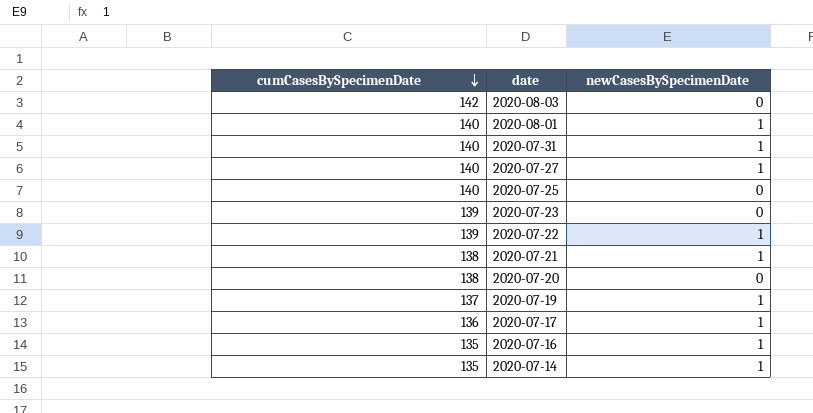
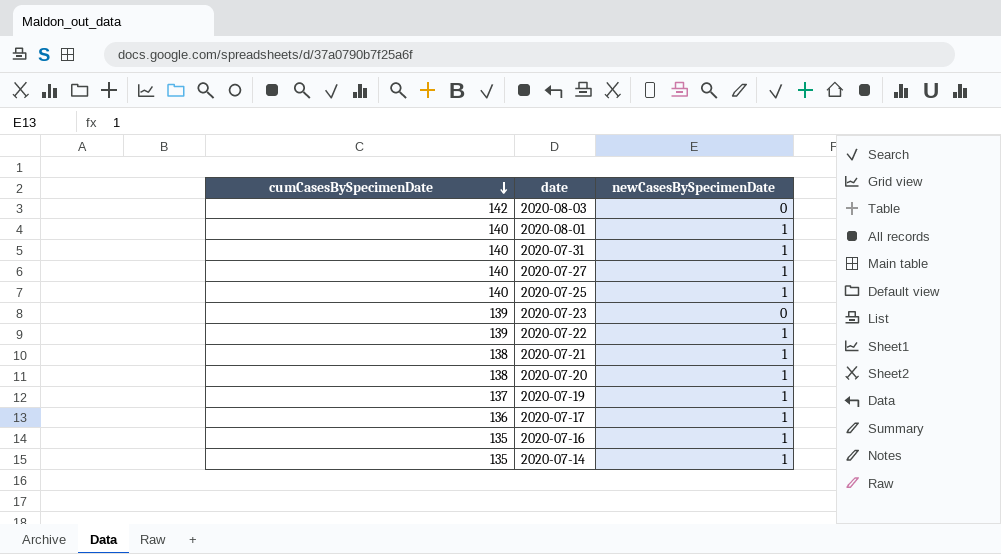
2020-07-25 | newCasesBySpecimenDate: 0 -> 1
2020-07-20 | newCasesBySpecimenDate: 0 -> 1

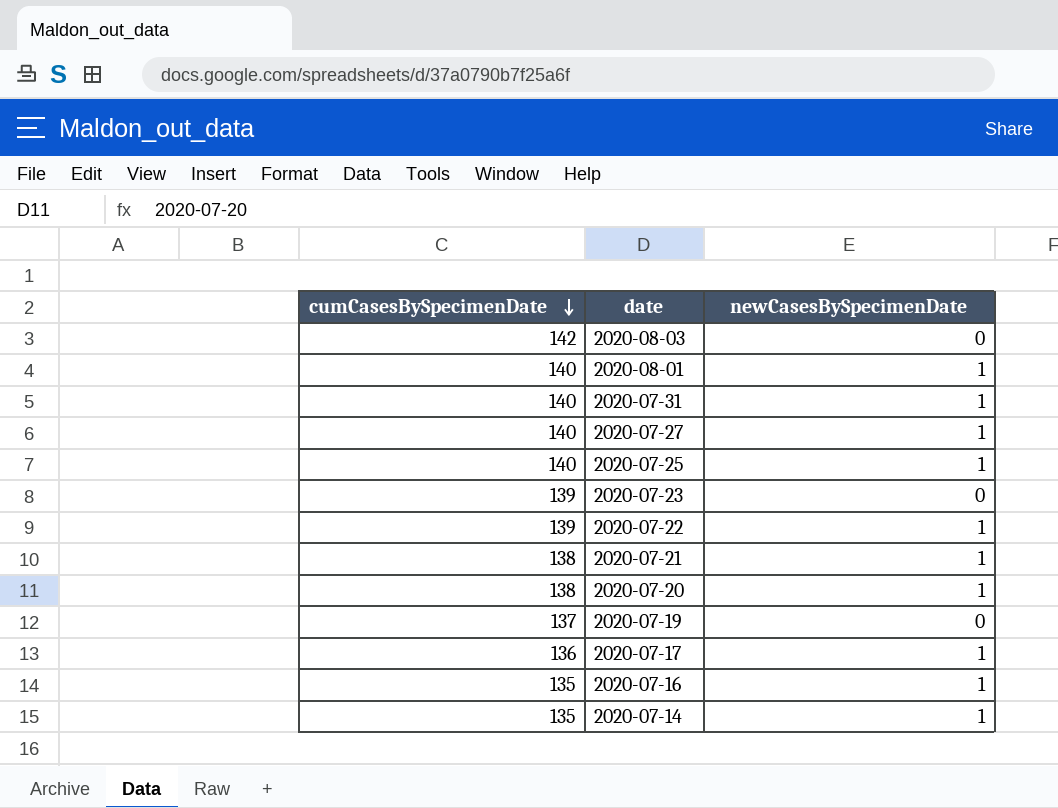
2020-07-19 | newCasesBySpecimenDate: 1 -> 0

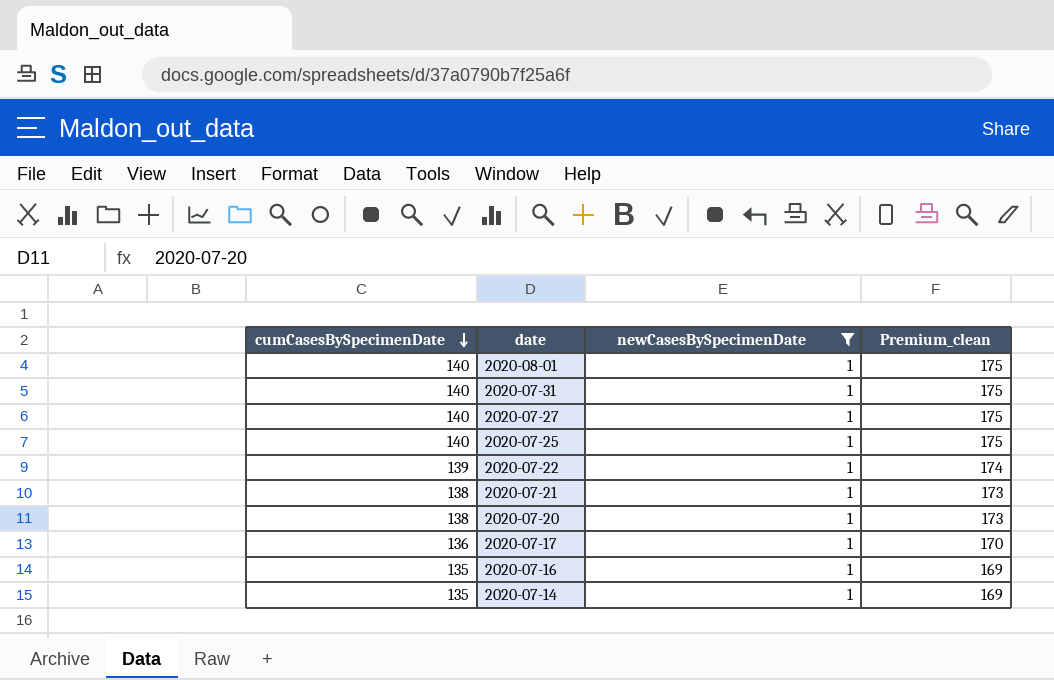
filter: none -> newCasesBySpecimenDate = 1
column Premium_clean | formula: none -> [cumCasesBySpecimenDate] * 1.25

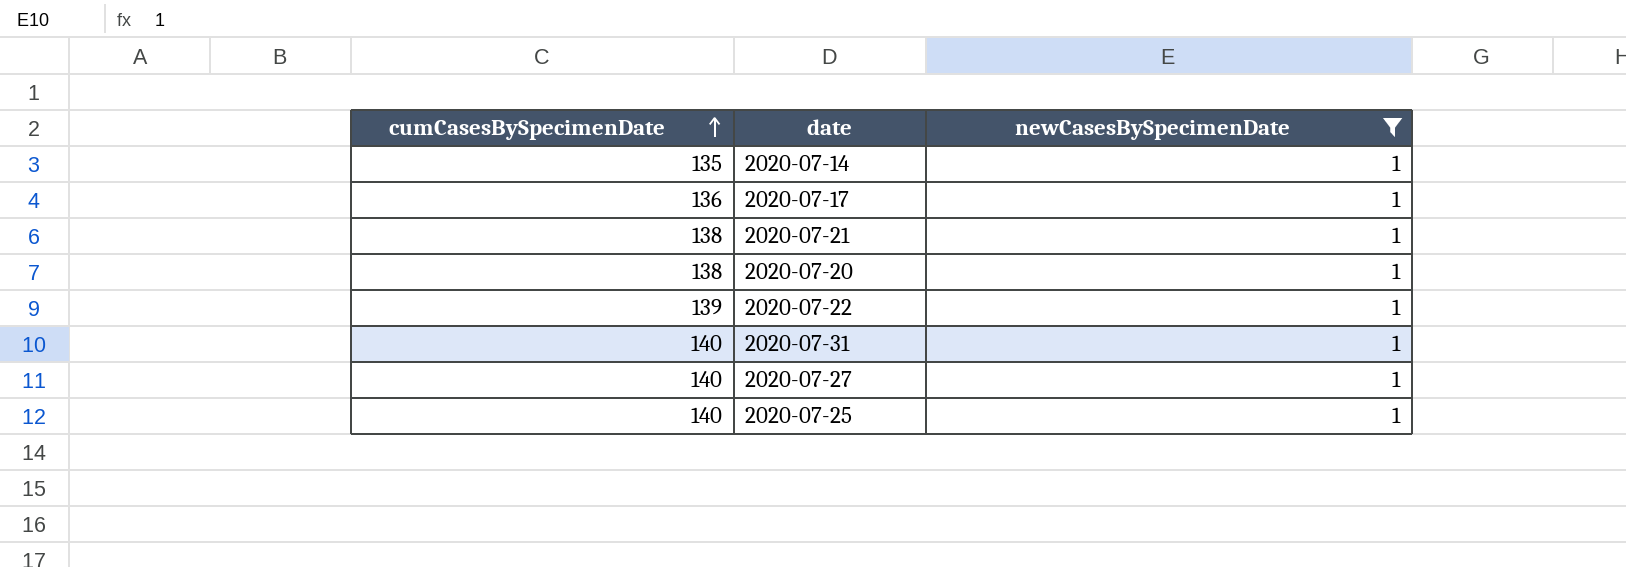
row order: cumCasesBySpecimenDate descending -> cumCasesBySpecimenDate ascending
column Premium_clean | formula: [cumCasesBySpecimenDate] * 1.25 -> none
row 2020-08-01: 140 | 1 | 175 -> none
row 2020-07-16: 135 | 1 | 169 -> none

